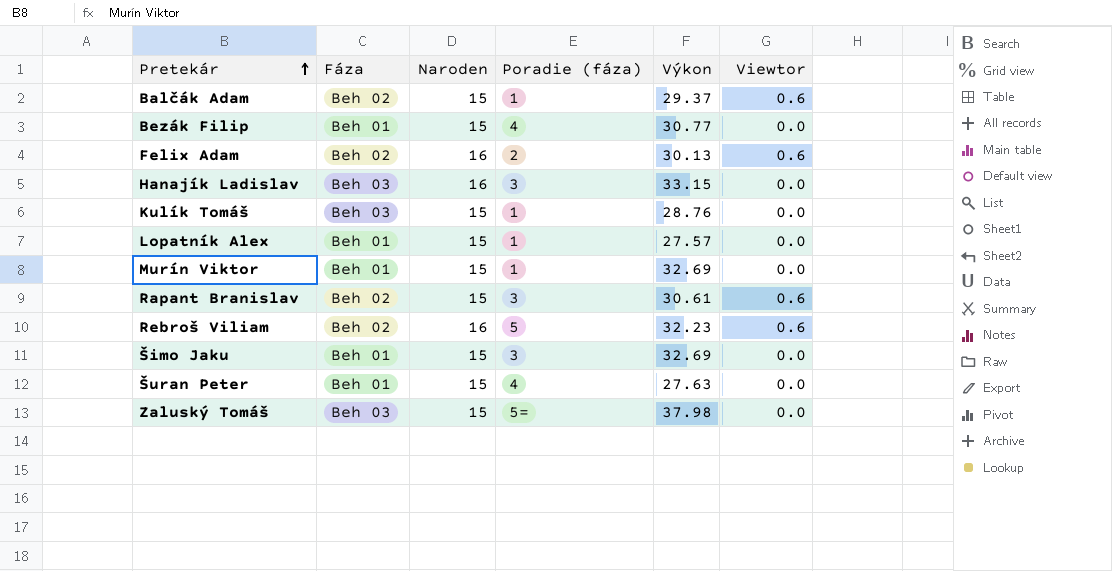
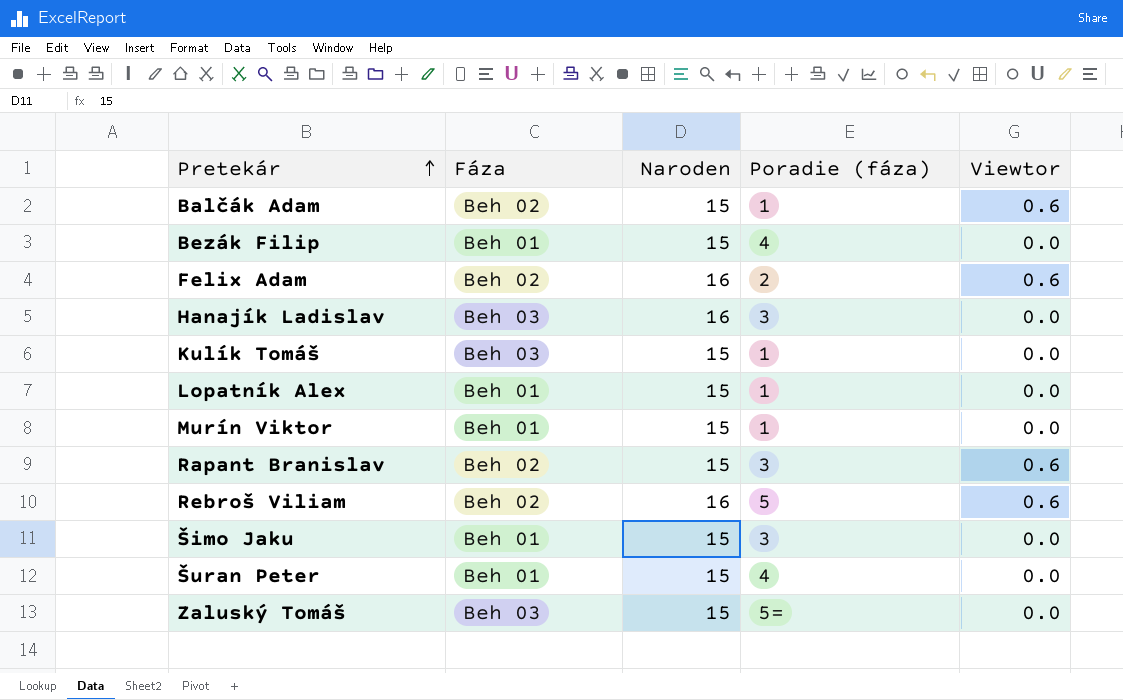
column Výkon | position: 5 -> none

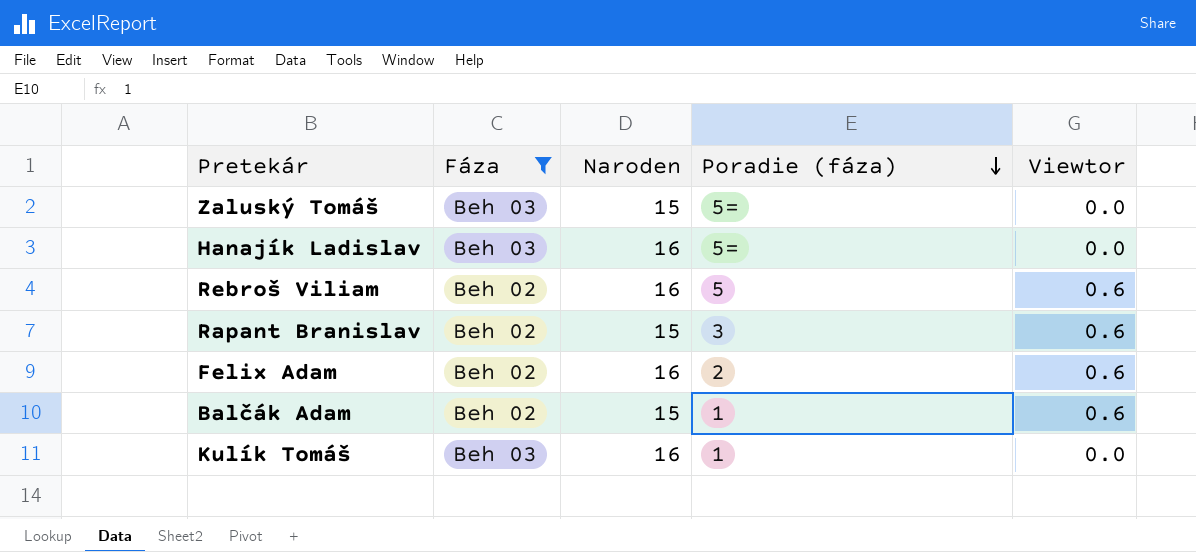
filter: none -> Fáza != Beh 01
row order: Pretekár ascending -> Poradie (fáza) descending
Hanajík Ladislav | Poradie (fáza): 3 -> 5=
Kulík Tomáš | Naroden: 15 -> 16

